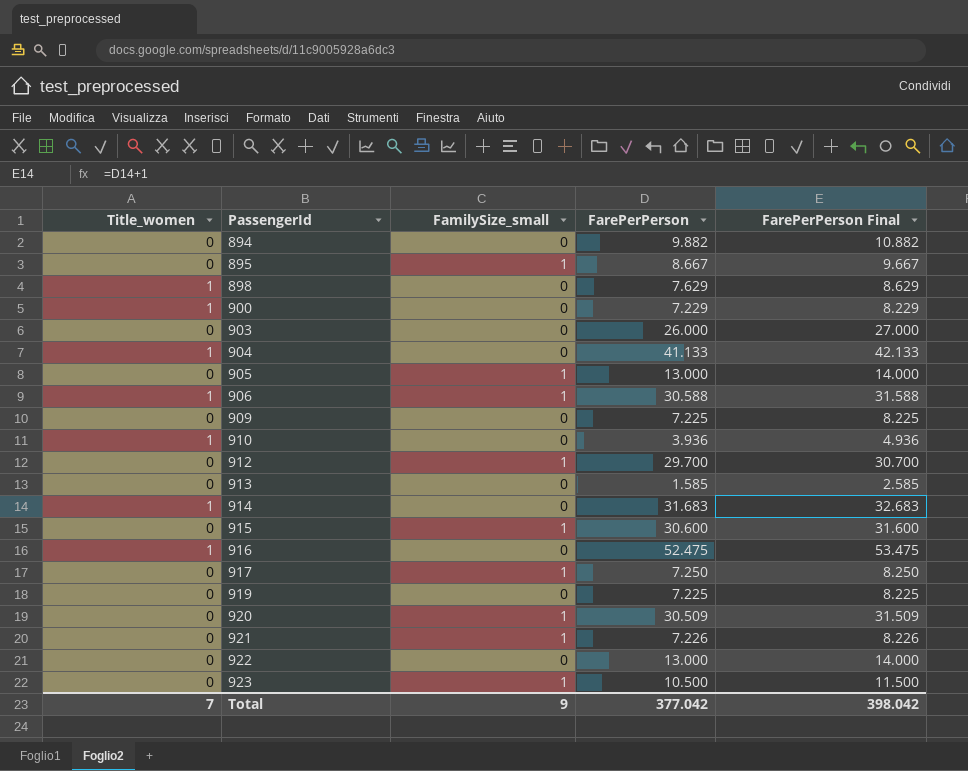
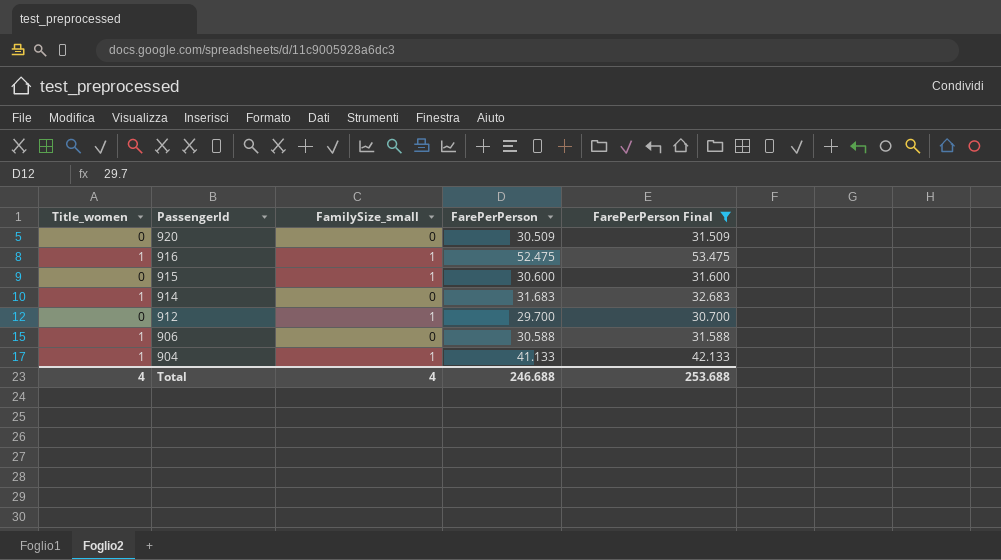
filter: none -> FarePerPerson Final >= 30.700
row order: PassengerId ascending -> PassengerId descending
920 | FamilySize_small: 1 -> 0
916 | FamilySize_small: 0 -> 1
906 | FamilySize_small: 1 -> 0
904 | FamilySize_small: 0 -> 1
Total | Title_women: 7 -> 4
Total | FamilySize_small: 9 -> 4
Total | FarePerPerson: 377.042 -> 246.688
Total | FarePerPerson Final: 398.042 -> 253.688

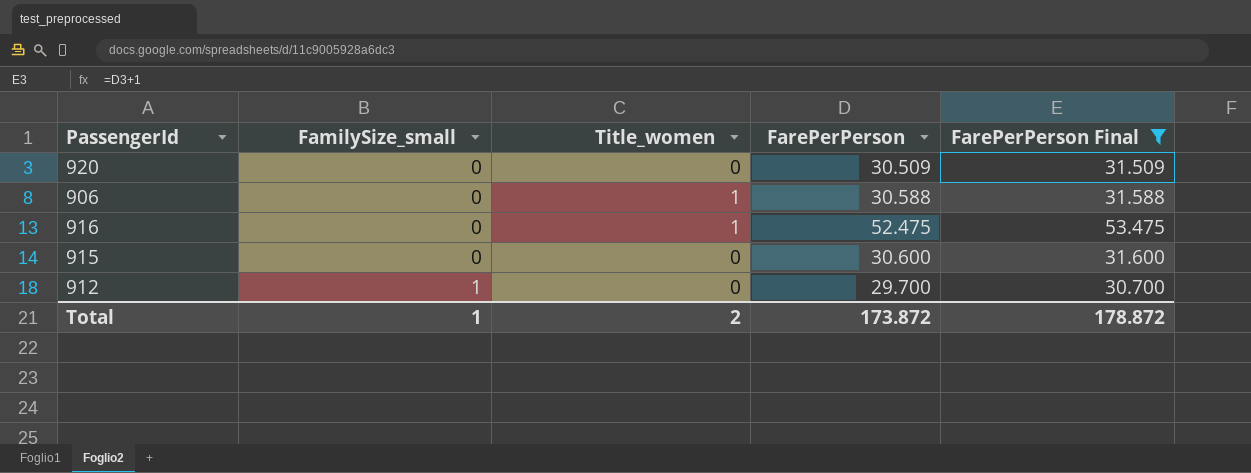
row order: PassengerId descending -> FamilySize_small ascending
column Title_women | position: 1 -> 3
row 914: 1 | 0 | 31.683 | 32.683 -> none
row 904: 1 | 1 | 41.133 | 42.133 -> none
916 | FamilySize_small: 1 -> 0
915 | FamilySize_small: 1 -> 0
Total | FamilySize_small: 4 -> 1
Total | Title_women: 4 -> 2
Total | FarePerPerson: 246.688 -> 173.872
Total | FarePerPerson Final: 253.688 -> 178.872

